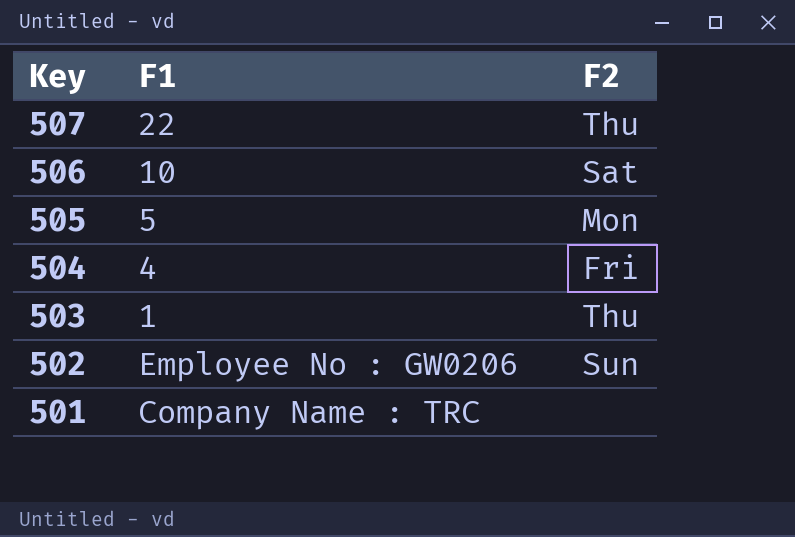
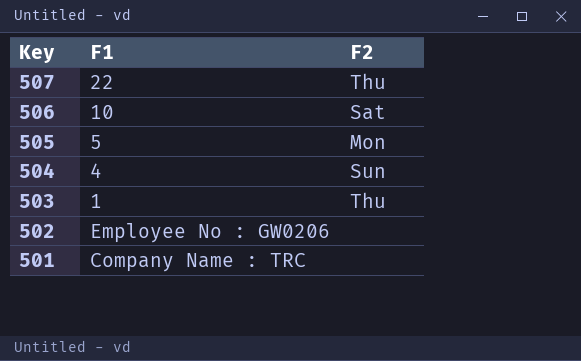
504 | F2: Fri -> Sun
502 | F2: Sun -> none

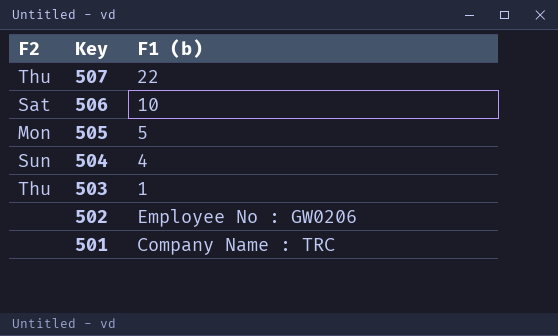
column F2 | position: 3 -> 1
column name: F1 -> F1 (b)

